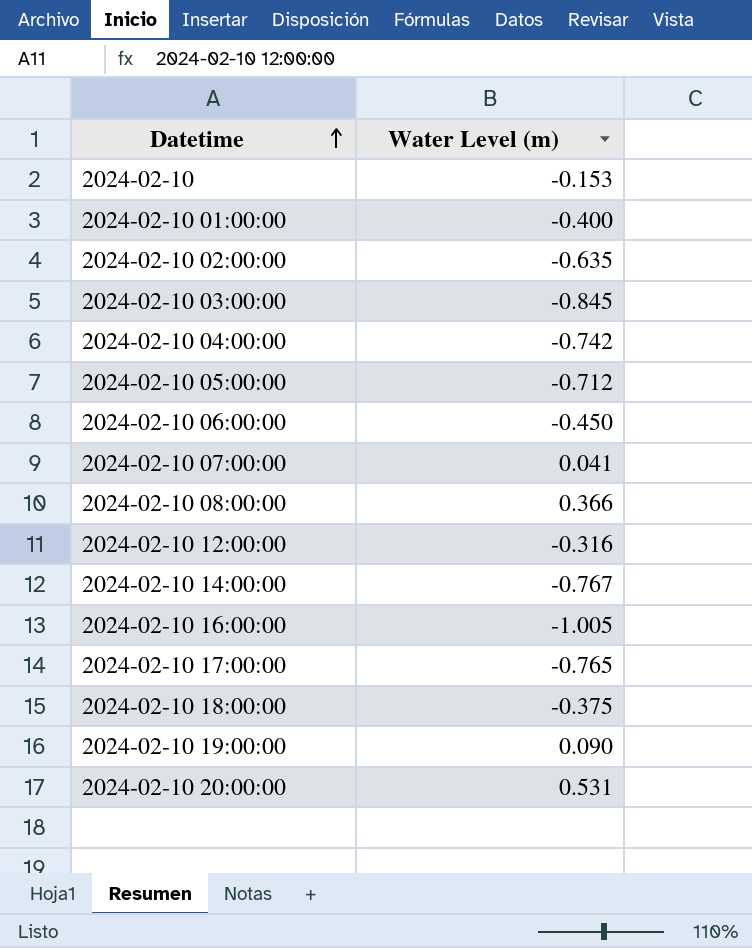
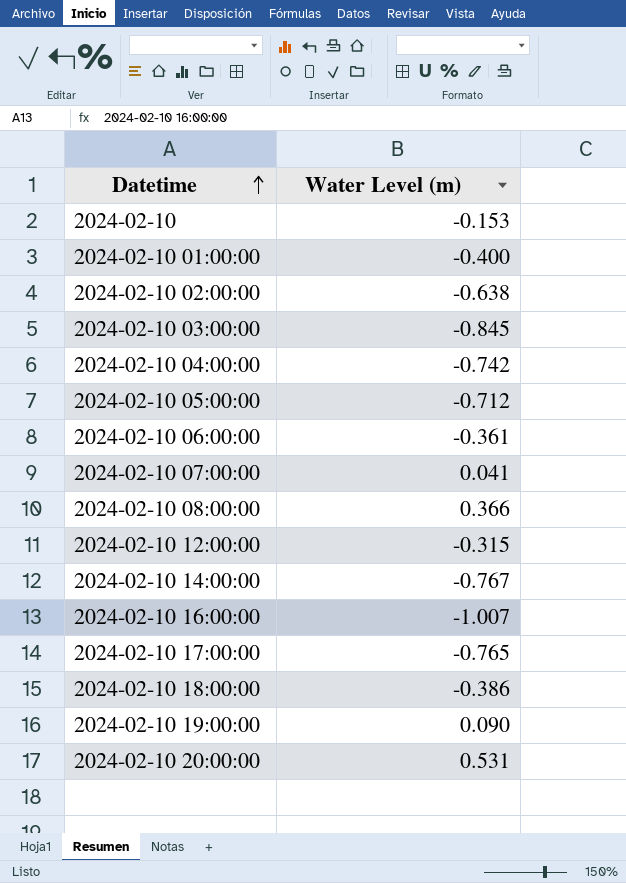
2024-02-10 02:00:00 | Water Level (m): -0.635 -> -0.638
2024-02-10 06:00:00 | Water Level (m): -0.450 -> -0.361
2024-02-10 12:00:00 | Water Level (m): -0.316 -> -0.315
2024-02-10 16:00:00 | Water Level (m): -1.005 -> -1.007
2024-02-10 18:00:00 | Water Level (m): -0.375 -> -0.386

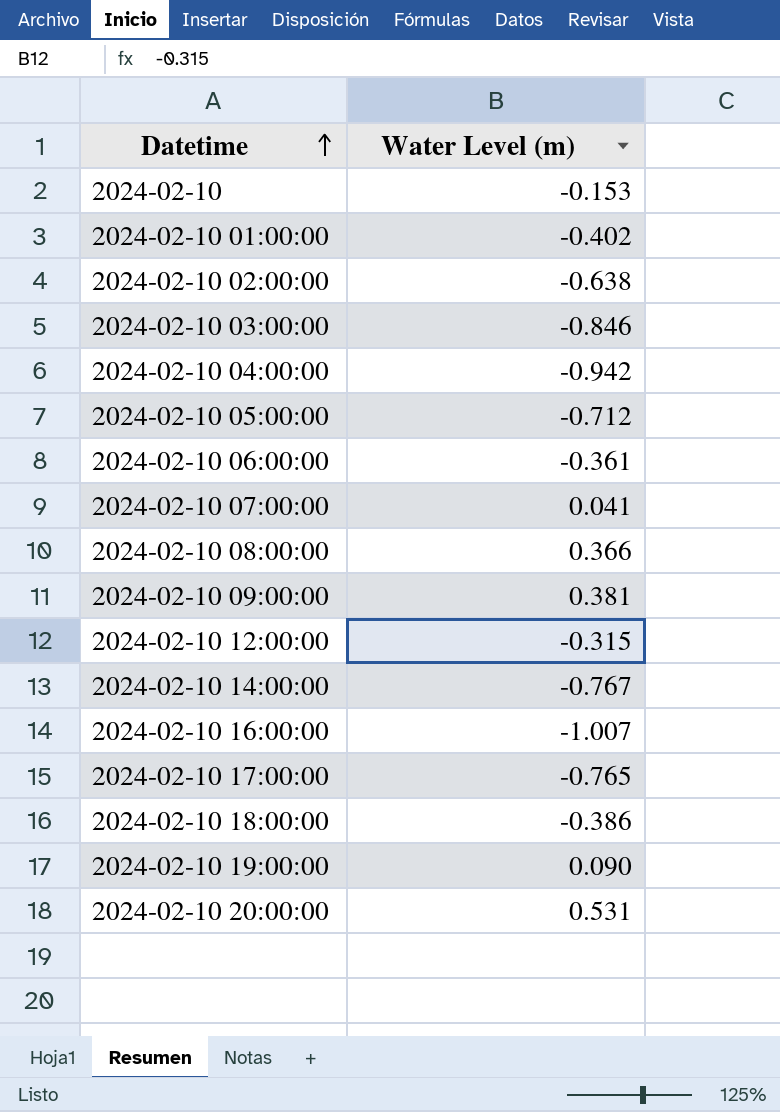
2024-02-10 01:00:00 | Water Level (m): -0.400 -> -0.402
2024-02-10 03:00:00 | Water Level (m): -0.845 -> -0.846
2024-02-10 04:00:00 | Water Level (m): -0.742 -> -0.942
row 2024-02-10 09:00:00: none -> 0.381

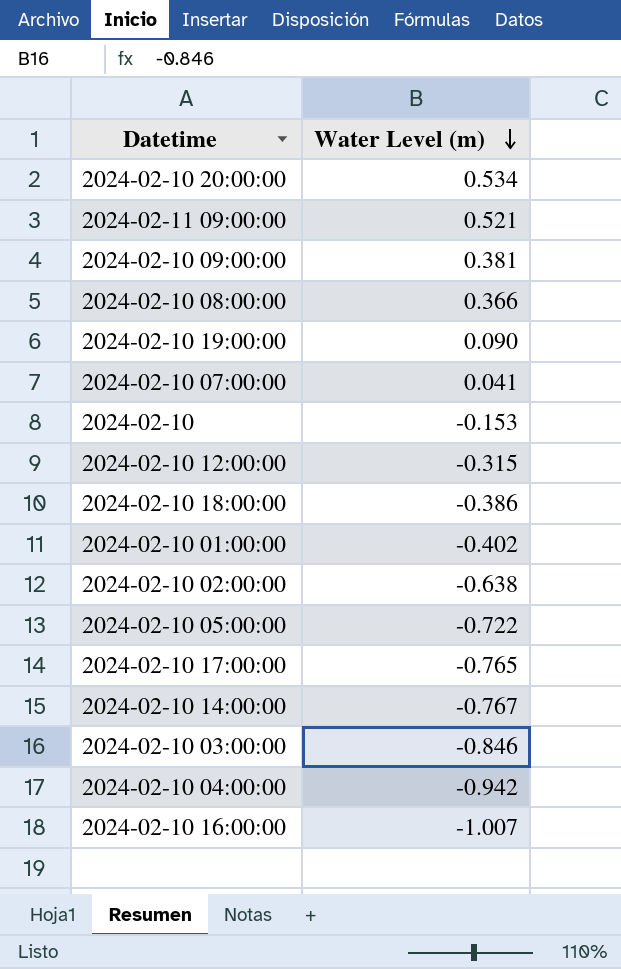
row order: Datetime ascending -> Water Level (m) descending
row 2024-02-10 06:00:00: -0.361 -> none
2024-02-10 20:00:00 | Water Level (m): 0.531 -> 0.534
row 2024-02-11 09:00:00: none -> 0.521
2024-02-10 05:00:00 | Water Level (m): -0.712 -> -0.722

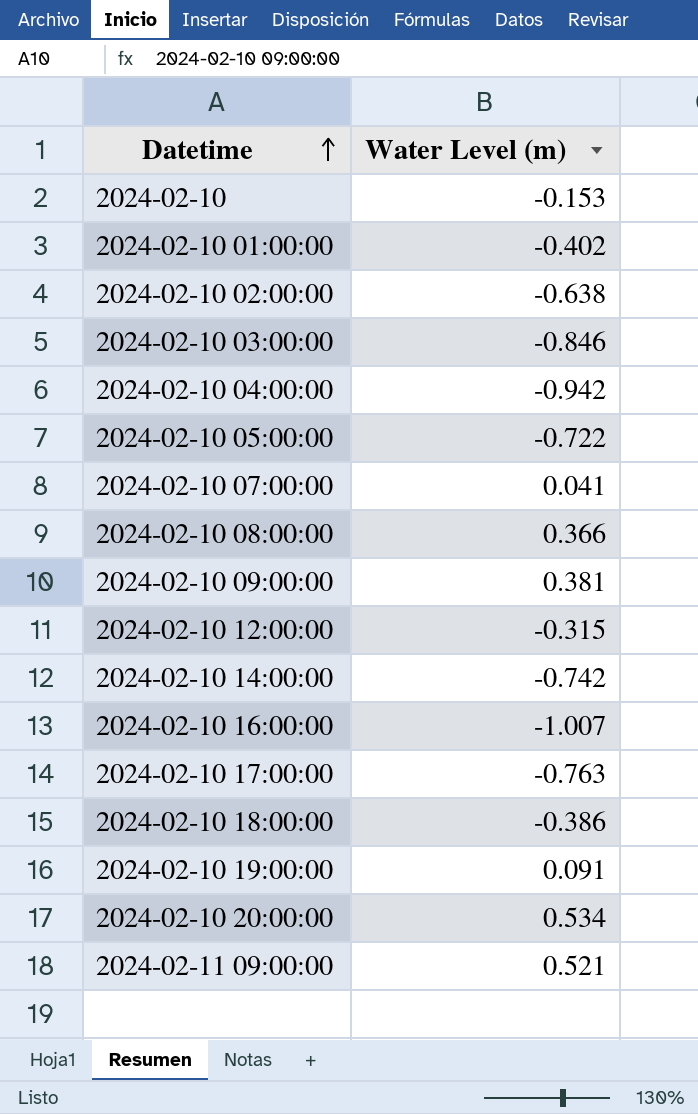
row order: Water Level (m) descending -> Datetime ascending
2024-02-10 14:00:00 | Water Level (m): -0.767 -> -0.742
2024-02-10 17:00:00 | Water Level (m): -0.765 -> -0.763
2024-02-10 19:00:00 | Water Level (m): 0.090 -> 0.091

